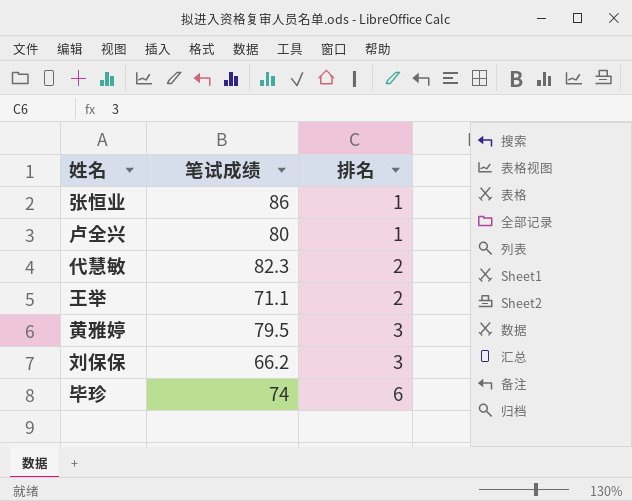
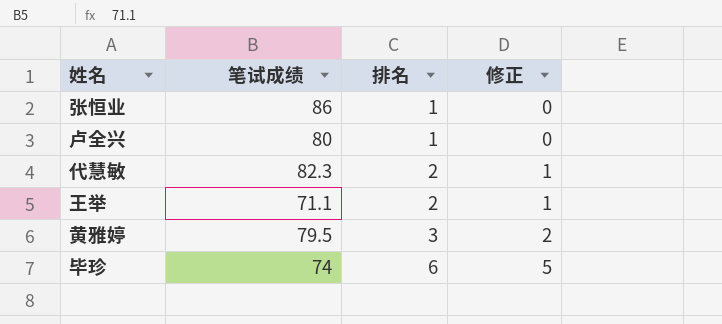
column 修正 | formula: none -> [排名] - 1
row 刘保保: 66.2 | 3 -> none

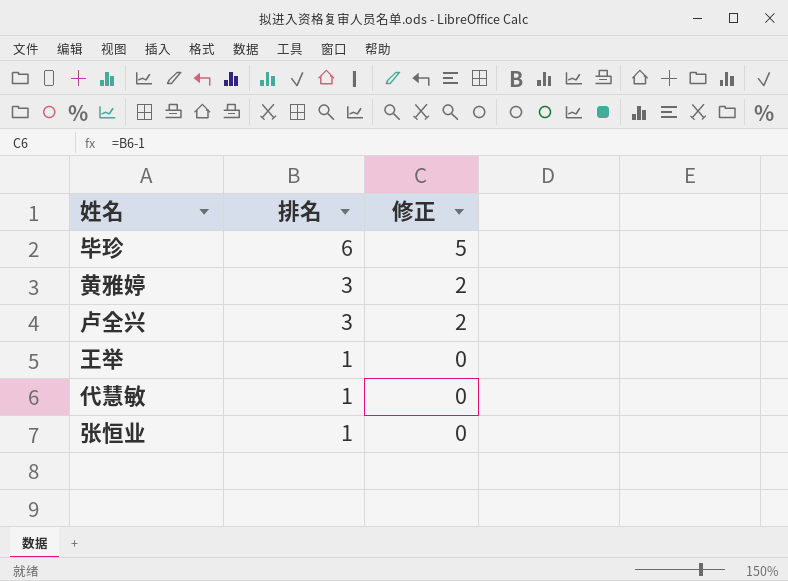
row order: 排名 ascending -> 排名 descending
column 笔试成绩 | position: 2 -> none
卢全兴 | 排名: 1 -> 3
卢全兴 | 修正: 0 -> 2
王举 | 排名: 2 -> 1
王举 | 修正: 1 -> 0
代慧敏 | 排名: 2 -> 1
代慧敏 | 修正: 1 -> 0

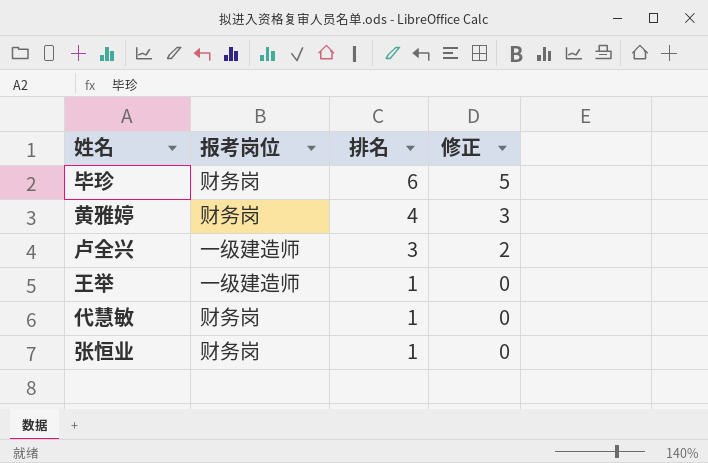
column 报考岗位 | position: none -> 2
黄雅婷 | 排名: 3 -> 4
黄雅婷 | 修正: 2 -> 3

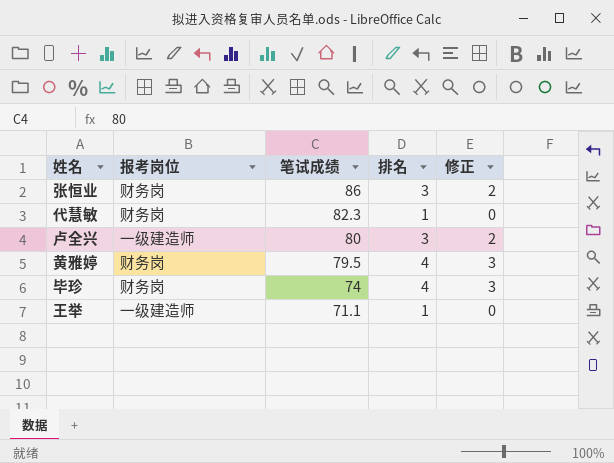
row order: 排名 descending -> 笔试成绩 descending
column 笔试成绩 | position: none -> 3
张恒业 | 排名: 1 -> 3
张恒业 | 修正: 0 -> 2
毕珍 | 排名: 6 -> 4
毕珍 | 修正: 5 -> 3

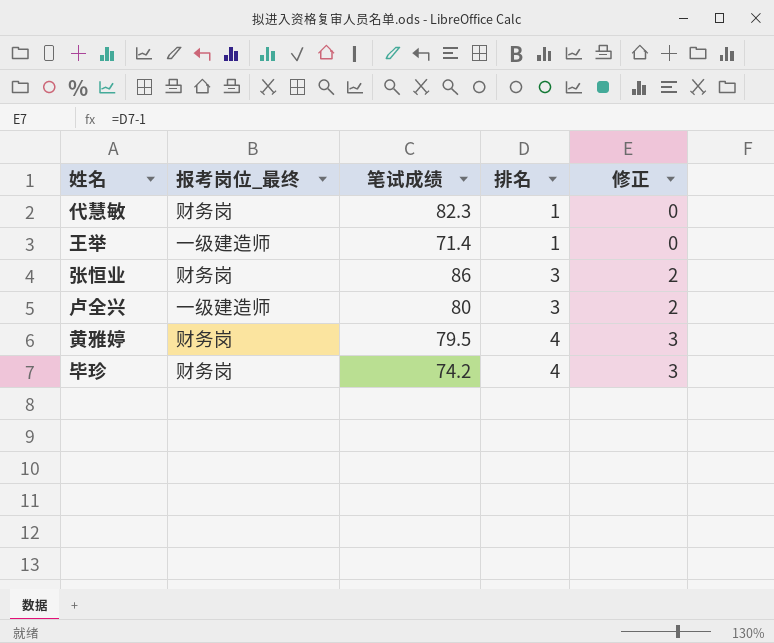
row order: 笔试成绩 descending -> 排名 ascending
column name: 报考岗位 -> 报考岗位_最终
王举 | 笔试成绩: 71.1 -> 71.4
毕珍 | 笔试成绩: 74 -> 74.2

